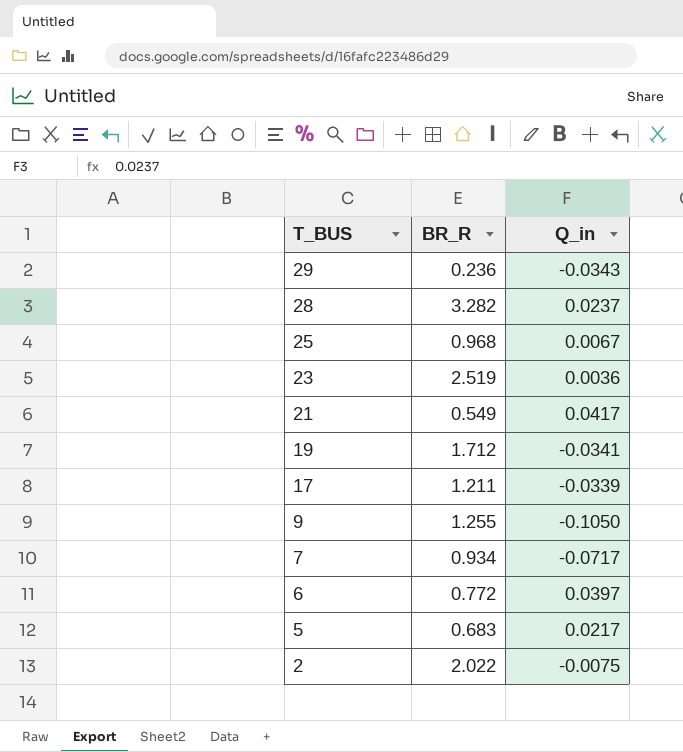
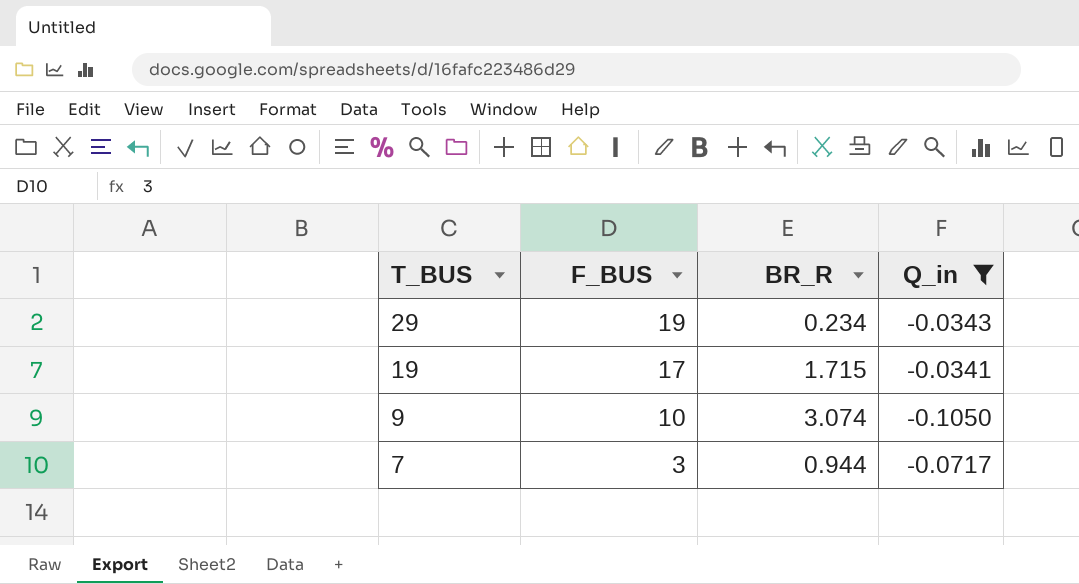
filter: none -> Q_in <= -0.0341
column F_BUS | position: none -> 2
29 | BR_R: 0.236 -> 0.234
19 | BR_R: 1.712 -> 1.715
9 | BR_R: 1.255 -> 3.074
7 | BR_R: 0.934 -> 0.944

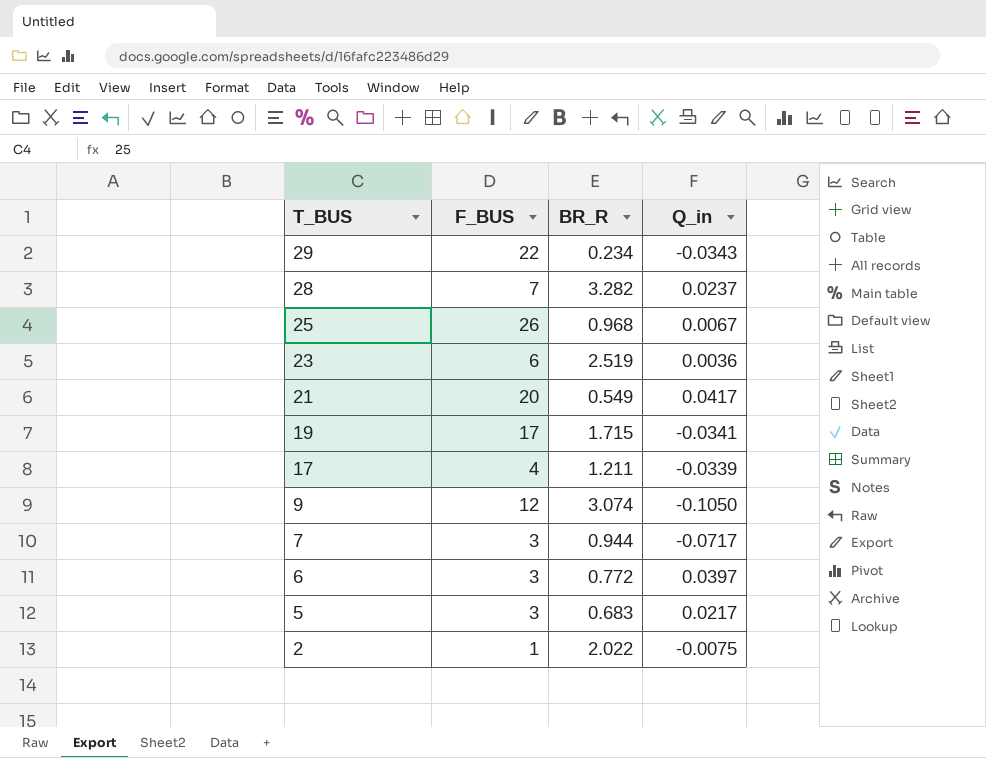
filter: Q_in <= -0.0341 -> none
29 | F_BUS: 19 -> 22
9 | F_BUS: 10 -> 12

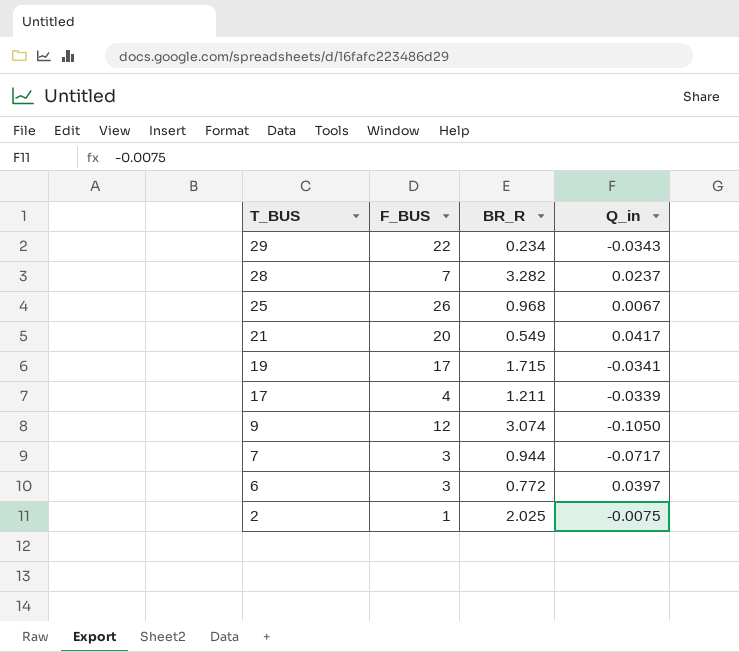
row 23: 6 | 2.519 | 0.0036 -> none
row 5: 3 | 0.683 | 0.0217 -> none
2 | BR_R: 2.022 -> 2.025

